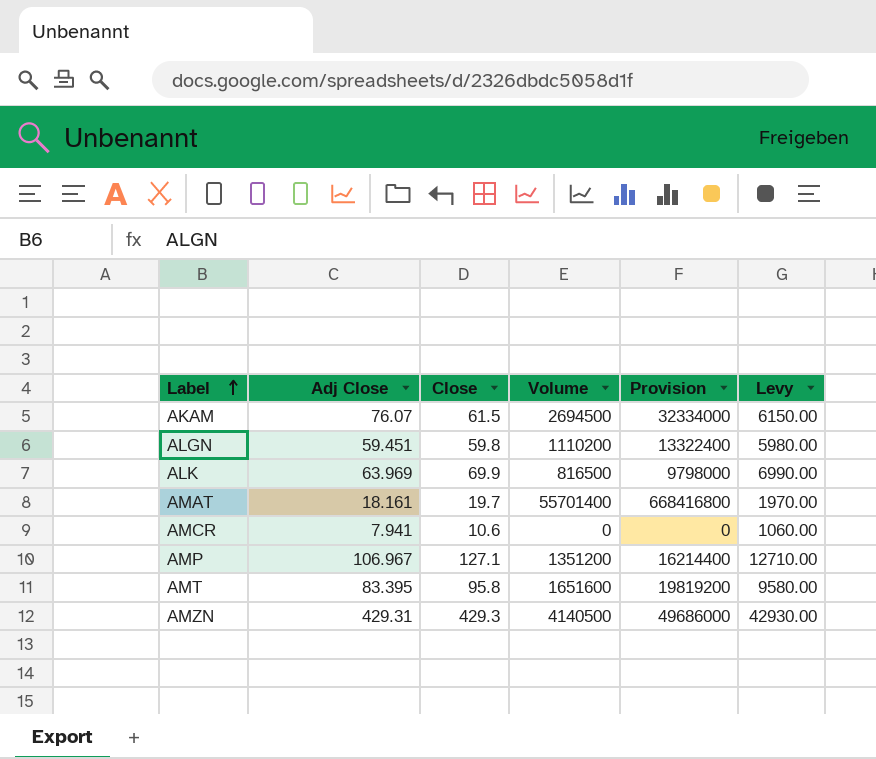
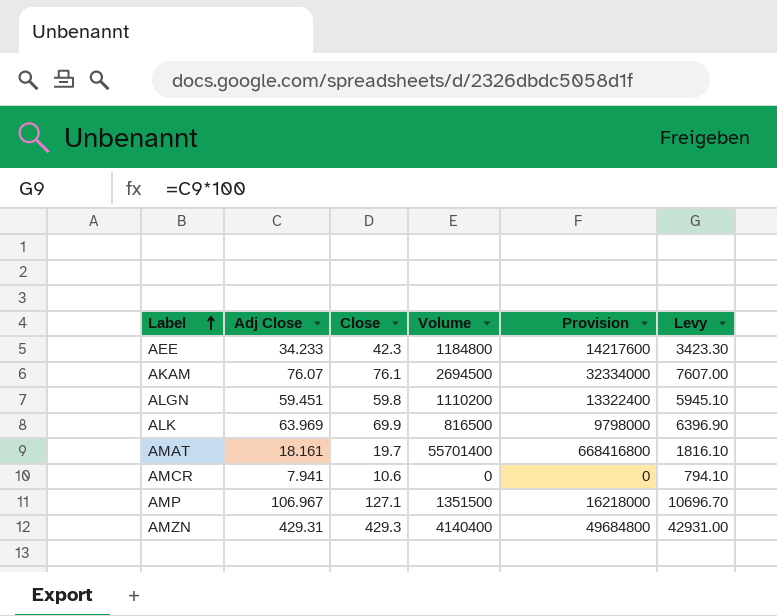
column Levy | formula: [Close] * 100 -> [Adj Close] * 100
row AMT: 83.395 | 95.8 | 1651600 | 19819200 | 9580.00 -> none
row AEE: none -> 34.233 | 42.3 | 1184800 | 14217600 | 3423.30
AKAM | Close: 61.5 -> 76.1
AMP | Volume: 1351200 -> 1351500
AMP | Provision: 16214400 -> 16218000
AMZN | Volume: 4140500 -> 4140400
AMZN | Provision: 49686000 -> 49684800

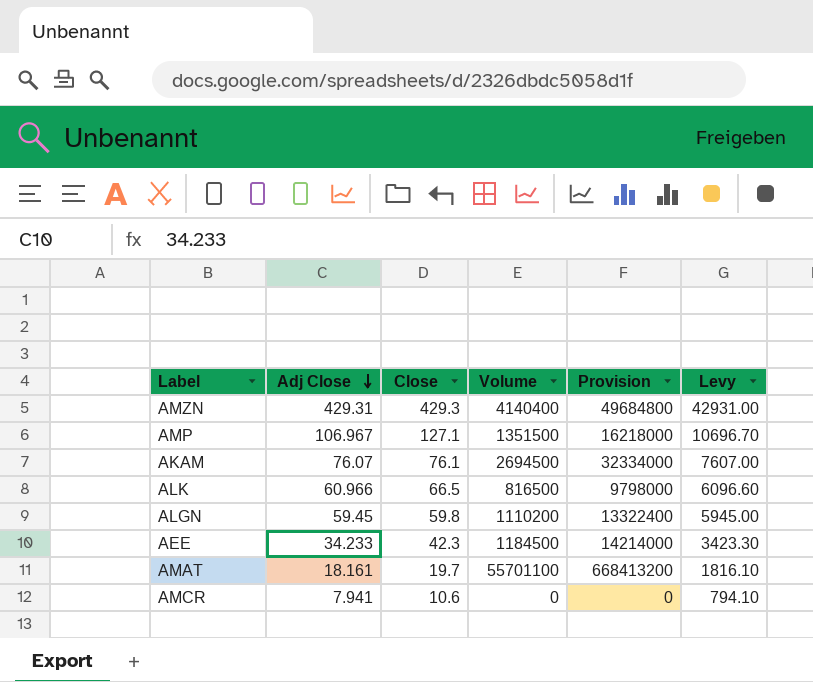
row order: Label ascending -> Adj Close descending
ALK | Adj Close: 63.969 -> 60.966
ALK | Close: 69.9 -> 66.5
ALK | Levy: 6396.90 -> 6096.60
ALGN | Adj Close: 59.451 -> 59.45
ALGN | Levy: 5945.10 -> 5945.00
AEE | Volume: 1184800 -> 1184500
AEE | Provision: 14217600 -> 14214000
AMAT | Volume: 55701400 -> 55701100
AMAT | Provision: 668416800 -> 668413200

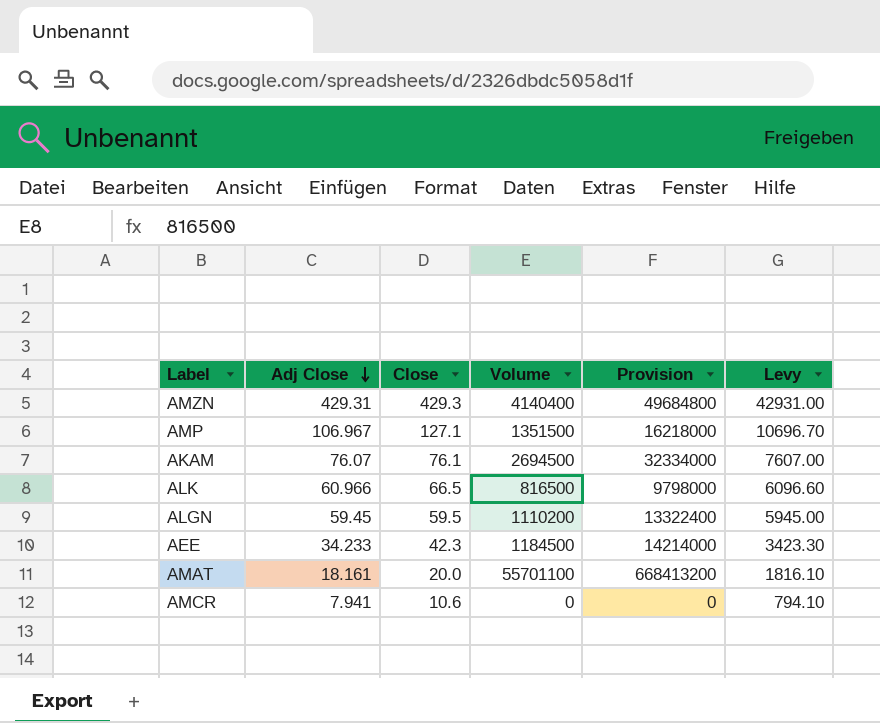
ALGN | Close: 59.8 -> 59.5
AMAT | Close: 19.7 -> 20.0

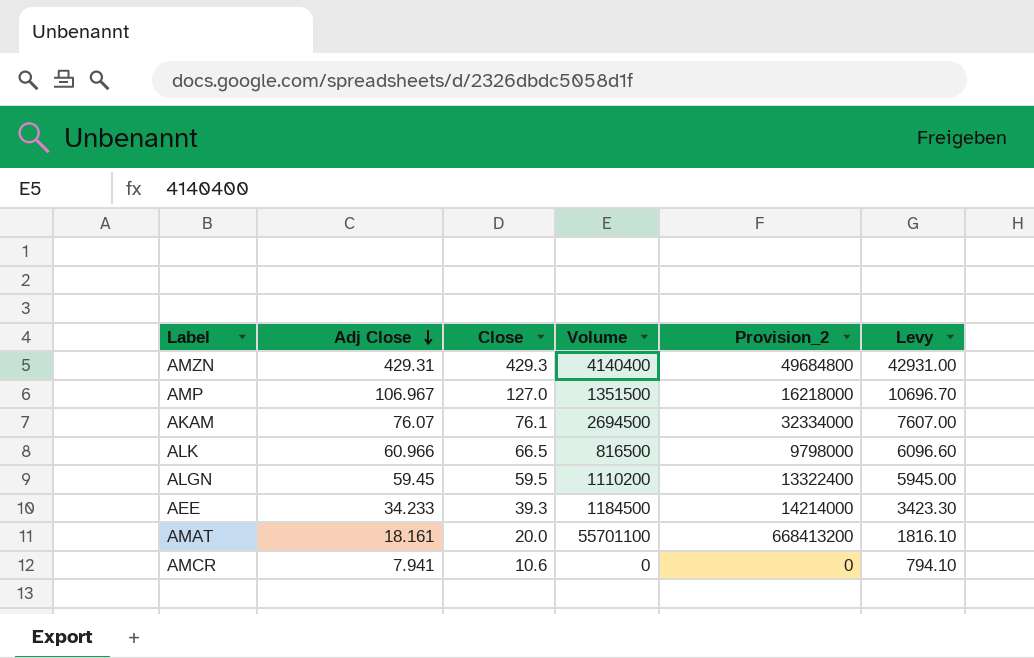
column name: Provision -> Provision_2
AMP | Close: 127.1 -> 127.0
AEE | Close: 42.3 -> 39.3

